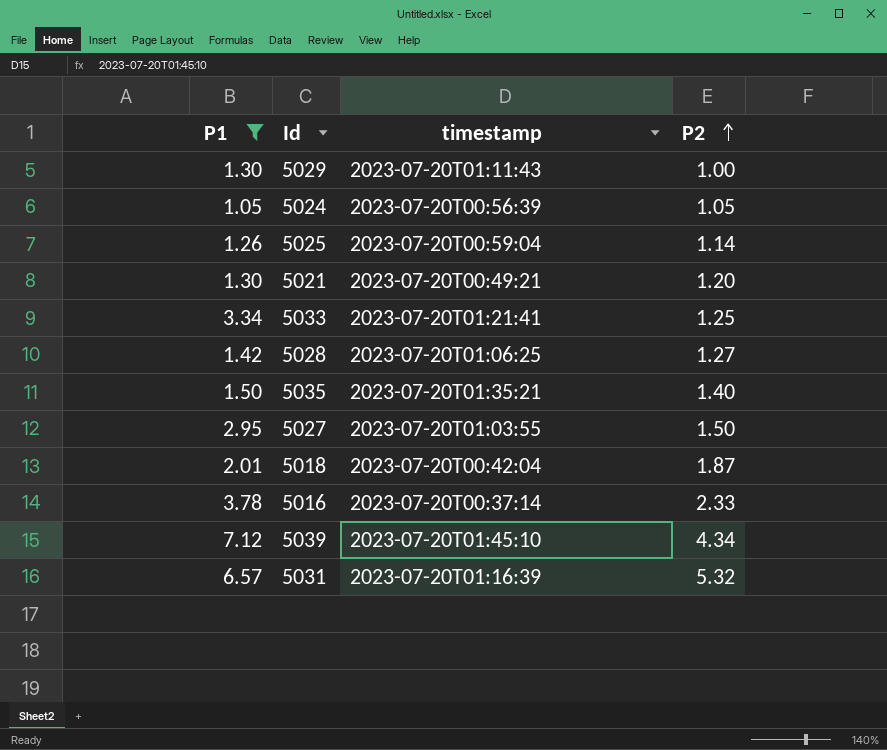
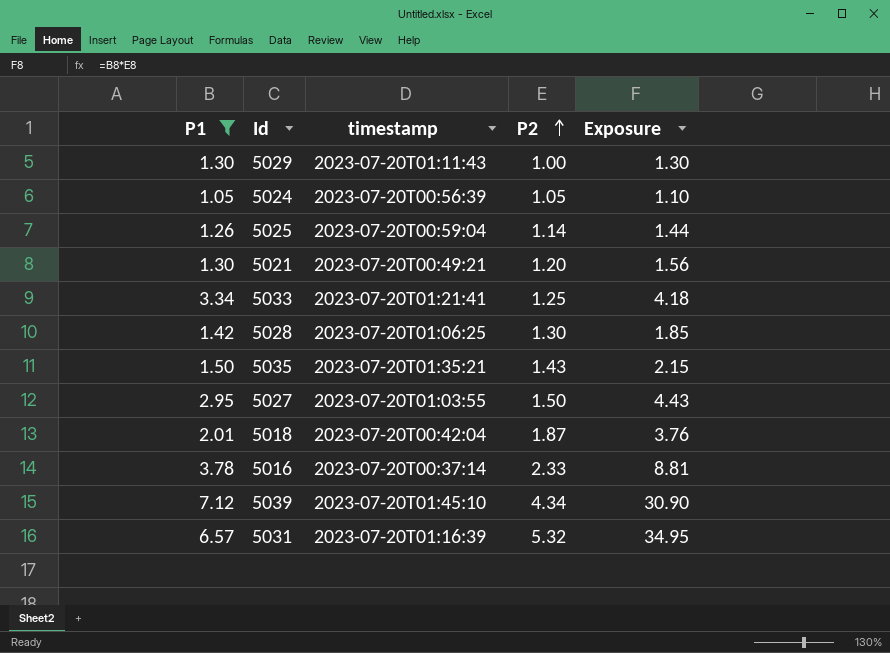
column Exposure | formula: none -> [P1] * [P2]
5028 | P2: 1.27 -> 1.30
5035 | P2: 1.40 -> 1.43

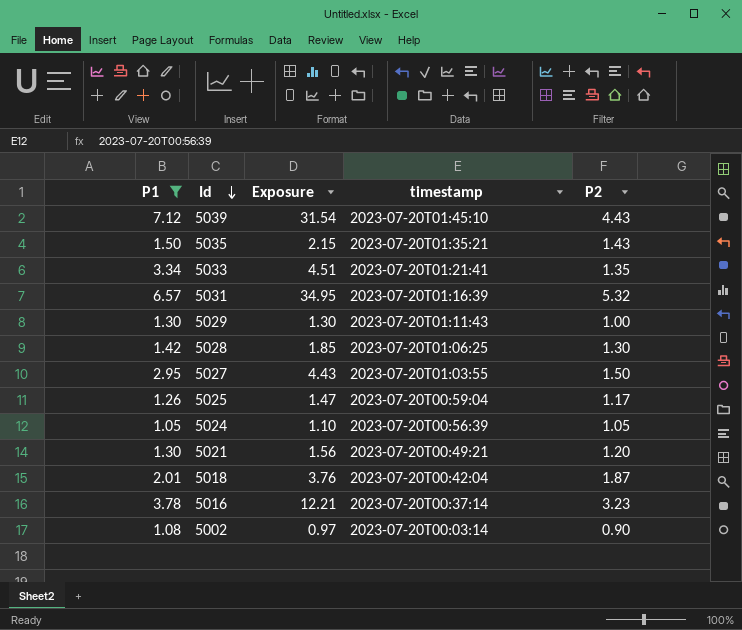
row order: P2 ascending -> Id descending
column Exposure | position: 5 -> 3
5039 | Exposure: 30.90 -> 31.54
5039 | P2: 4.34 -> 4.43
5033 | Exposure: 4.18 -> 4.51
5033 | P2: 1.25 -> 1.35
5025 | Exposure: 1.44 -> 1.47
5025 | P2: 1.14 -> 1.17
5016 | Exposure: 8.81 -> 12.21
5016 | P2: 2.33 -> 3.23
row 5002: none -> 1.08 | 0.97 | 2023-07-20T00:03:14 | 0.90

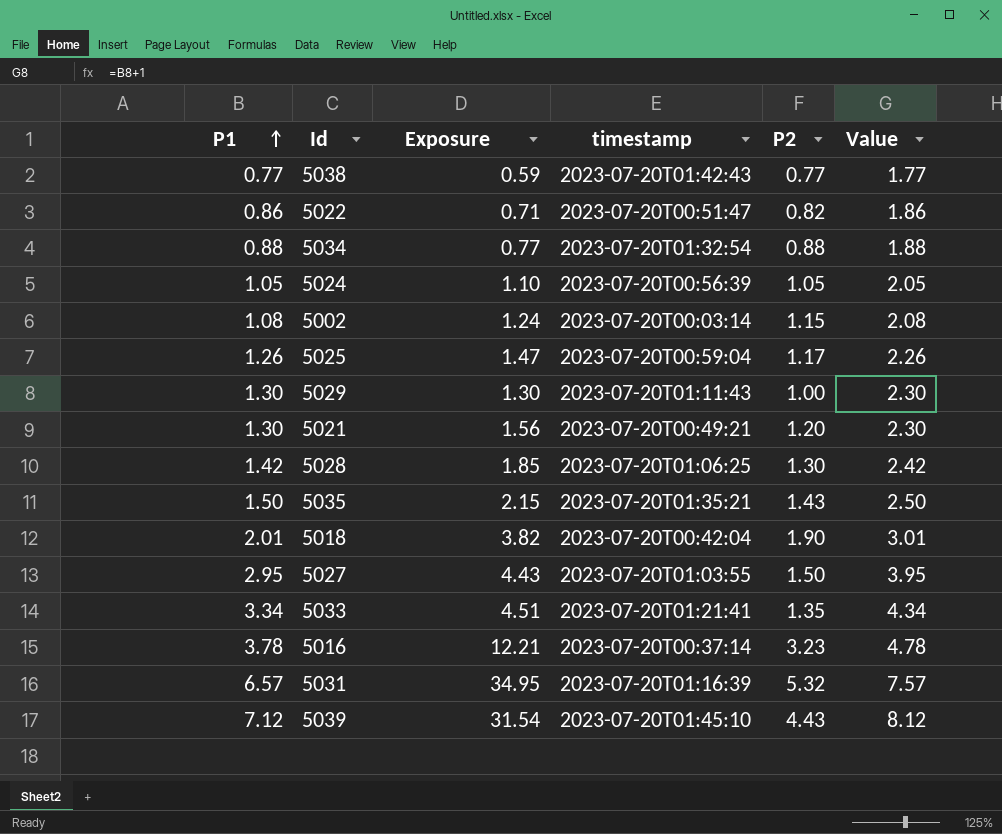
filter: P1 >= 1.05 -> none
row order: Id descending -> P1 ascending
column Value | formula: none -> [P1] + 1
5002 | Exposure: 0.97 -> 1.24
5002 | P2: 0.90 -> 1.15
5018 | Exposure: 3.76 -> 3.82
5018 | P2: 1.87 -> 1.90

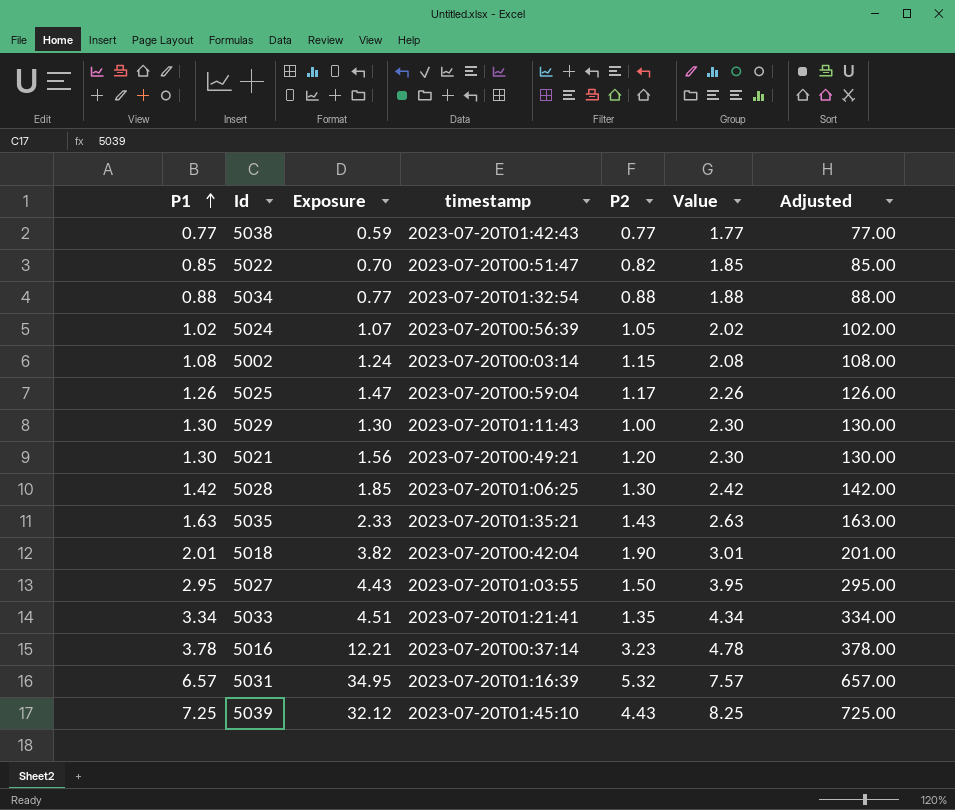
column Adjusted | formula: none -> [P1] * 100
5022 | P1: 0.86 -> 0.85
5022 | Exposure: 0.71 -> 0.70
5022 | Value: 1.86 -> 1.85
5024 | P1: 1.05 -> 1.02
5024 | Exposure: 1.10 -> 1.07
5024 | Value: 2.05 -> 2.02
5035 | P1: 1.50 -> 1.63
5035 | Exposure: 2.15 -> 2.33
5035 | Value: 2.50 -> 2.63
5039 | P1: 7.12 -> 7.25
5039 | Exposure: 31.54 -> 32.12
5039 | Value: 8.12 -> 8.25

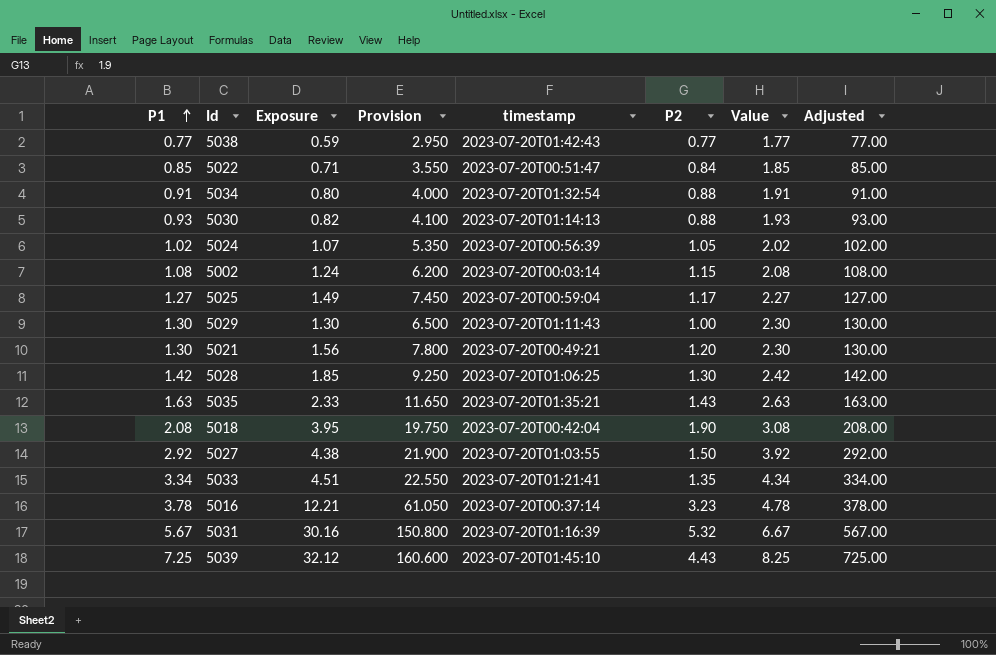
column Provision | formula: none -> [Exposure] * 5
5022 | Exposure: 0.70 -> 0.71
5022 | P2: 0.82 -> 0.84
5034 | P1: 0.88 -> 0.91
5034 | Exposure: 0.77 -> 0.80
5034 | Value: 1.88 -> 1.91
5034 | Adjusted: 88.00 -> 91.00
row 5030: none -> 0.93 | 0.82 | 4.100 | 2023-07-20T01:14:13 | 0.88 | 1.93 | 93.00
5025 | P1: 1.26 -> 1.27
5025 | Exposure: 1.47 -> 1.49
5025 | Value: 2.26 -> 2.27
5025 | Adjusted: 126.00 -> 127.00
5018 | P1: 2.01 -> 2.08
5018 | Exposure: 3.82 -> 3.95
5018 | Value: 3.01 -> 3.08
5018 | Adjusted: 201.00 -> 208.00
5027 | P1: 2.95 -> 2.92
5027 | Exposure: 4.43 -> 4.38
5027 | Value: 3.95 -> 3.92
5027 | Adjusted: 295.00 -> 292.00
5031 | P1: 6.57 -> 5.67
5031 | Exposure: 34.95 -> 30.16
5031 | Value: 7.57 -> 6.67
5031 | Adjusted: 657.00 -> 567.00

